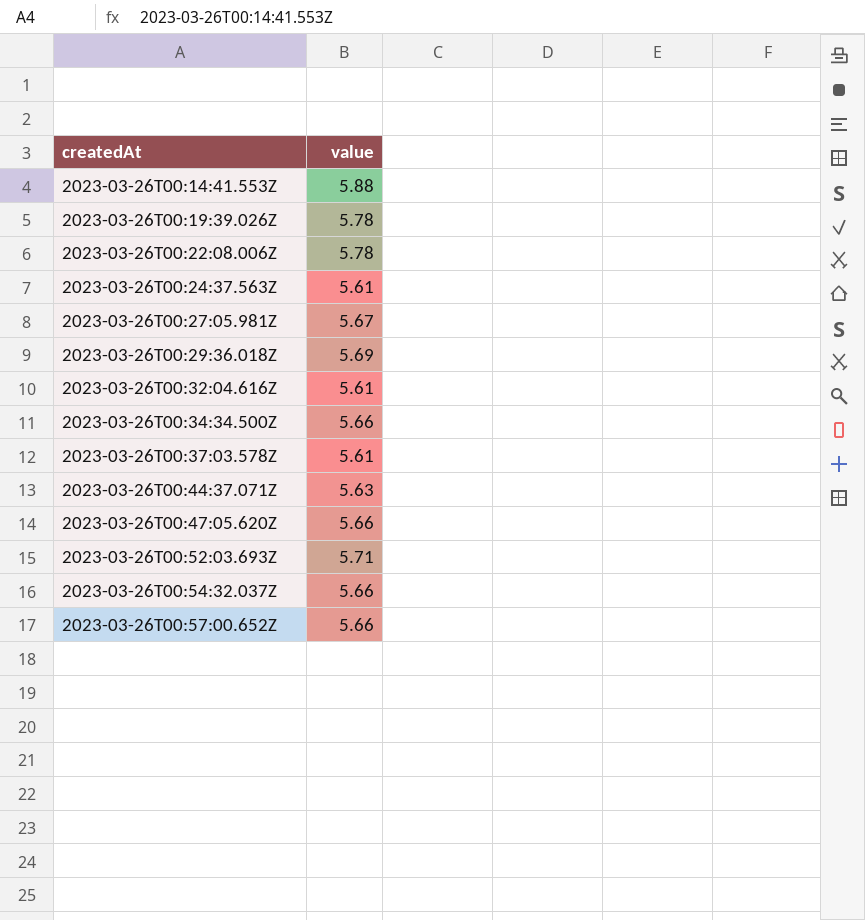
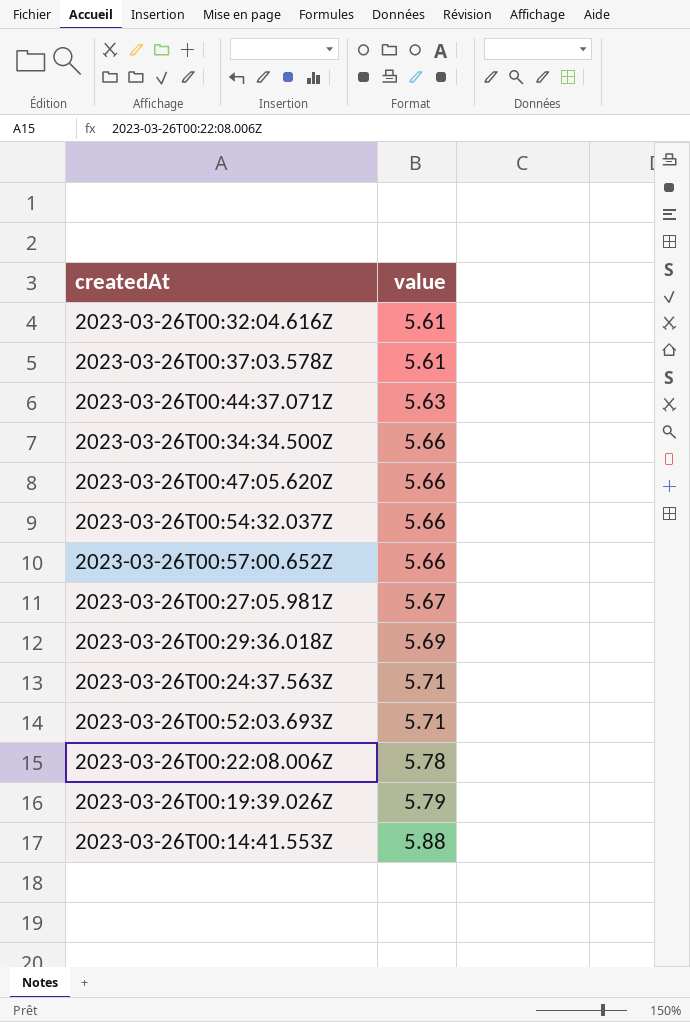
row order: createdAt ascending -> value ascending
2023-03-26T00:24:37.563Z | value: 5.61 -> 5.71
2023-03-26T00:19:39.026Z | value: 5.78 -> 5.79

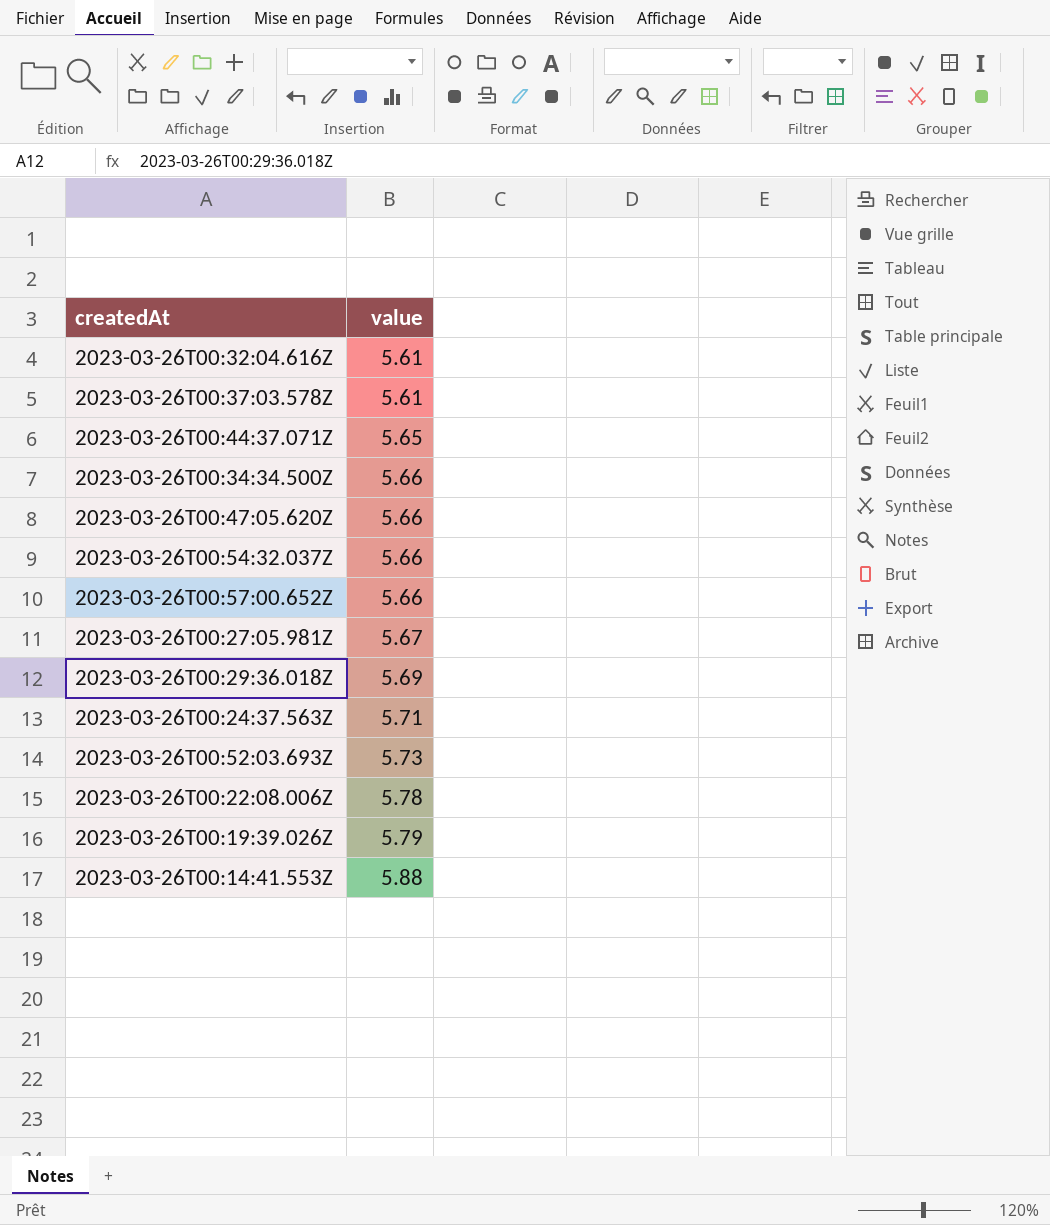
2023-03-26T00:44:37.071Z | value: 5.63 -> 5.65
2023-03-26T00:52:03.693Z | value: 5.71 -> 5.73

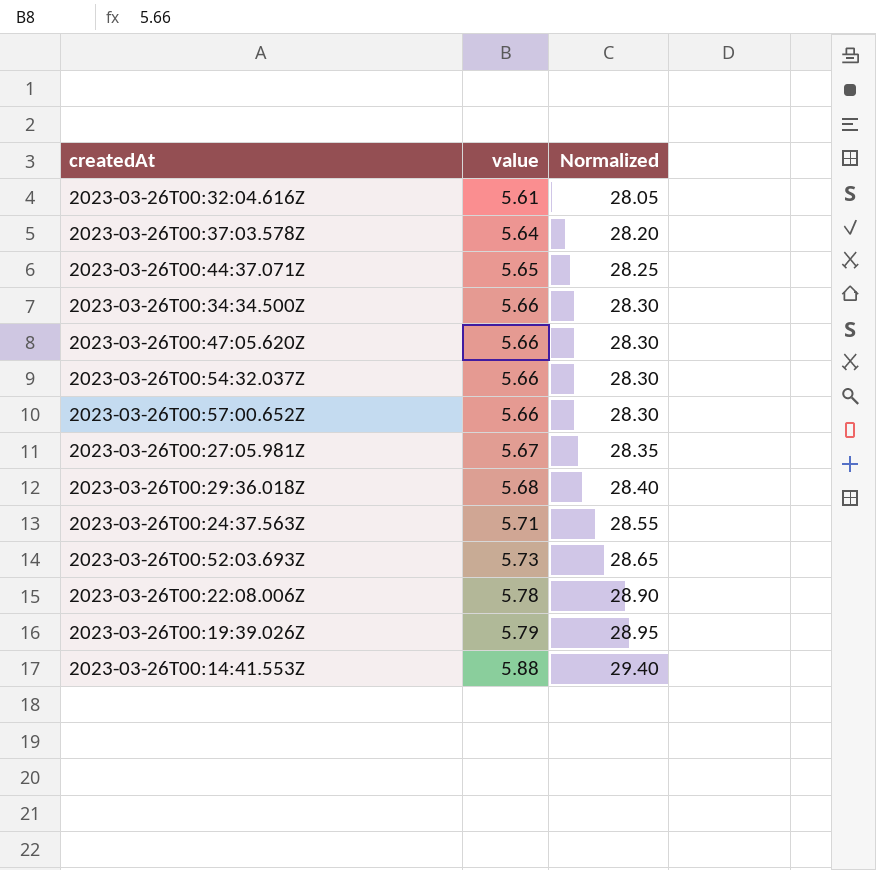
column Normalized | formula: none -> [value] * 5
2023-03-26T00:37:03.578Z | value: 5.61 -> 5.64
2023-03-26T00:29:36.018Z | value: 5.69 -> 5.68

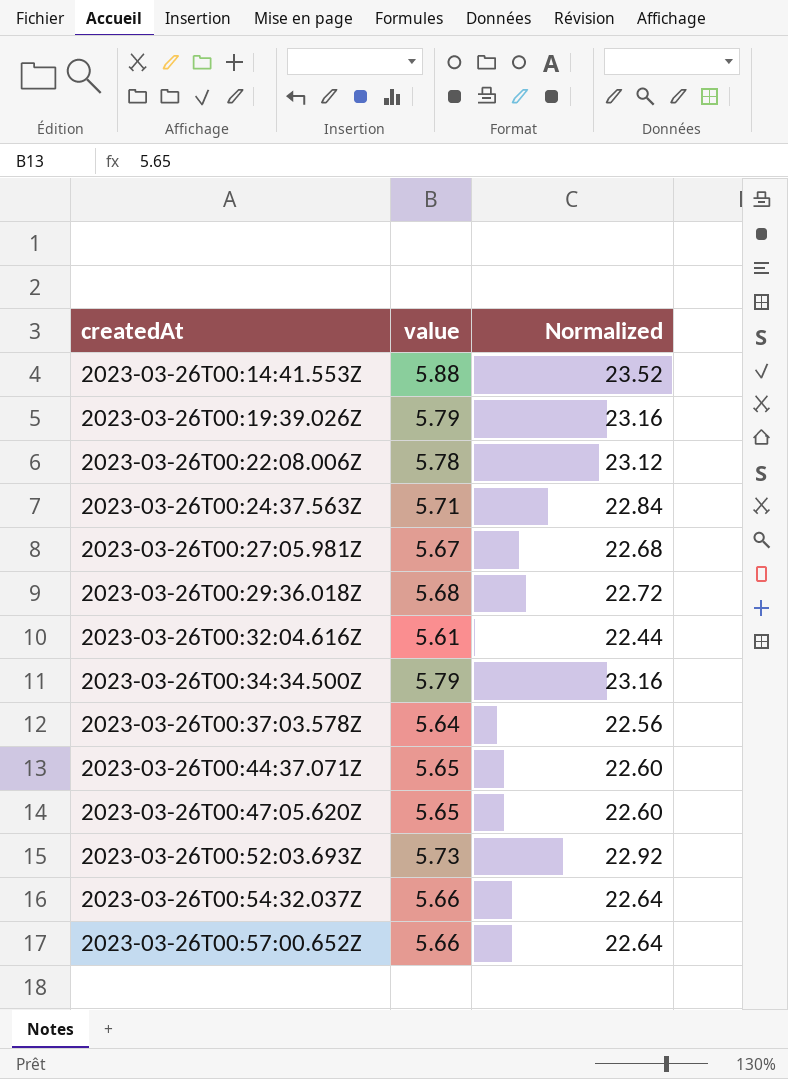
row order: value ascending -> createdAt ascending
column Normalized | formula: [value] * 5 -> [value] * 4
2023-03-26T00:34:34.500Z | value: 5.66 -> 5.79
2023-03-26T00:47:05.620Z | value: 5.66 -> 5.65

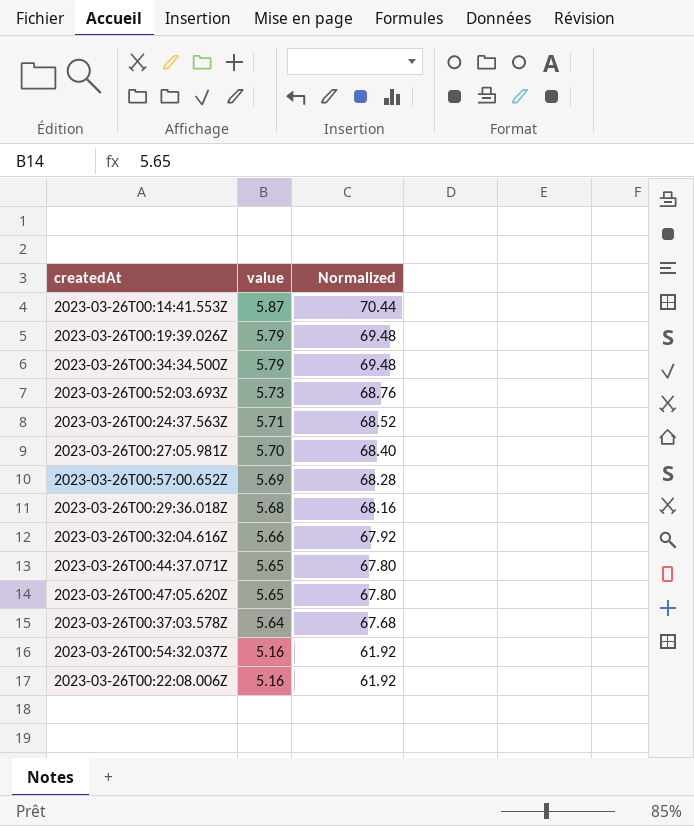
row order: createdAt ascending -> value descending
column Normalized | formula: [value] * 4 -> [value] * 12
2023-03-26T00:14:41.553Z | value: 5.88 -> 5.87
2023-03-26T00:27:05.981Z | value: 5.67 -> 5.70
2023-03-26T00:57:00.652Z | value: 5.66 -> 5.69
2023-03-26T00:32:04.616Z | value: 5.61 -> 5.66
2023-03-26T00:54:32.037Z | value: 5.66 -> 5.16
2023-03-26T00:22:08.006Z | value: 5.78 -> 5.16

